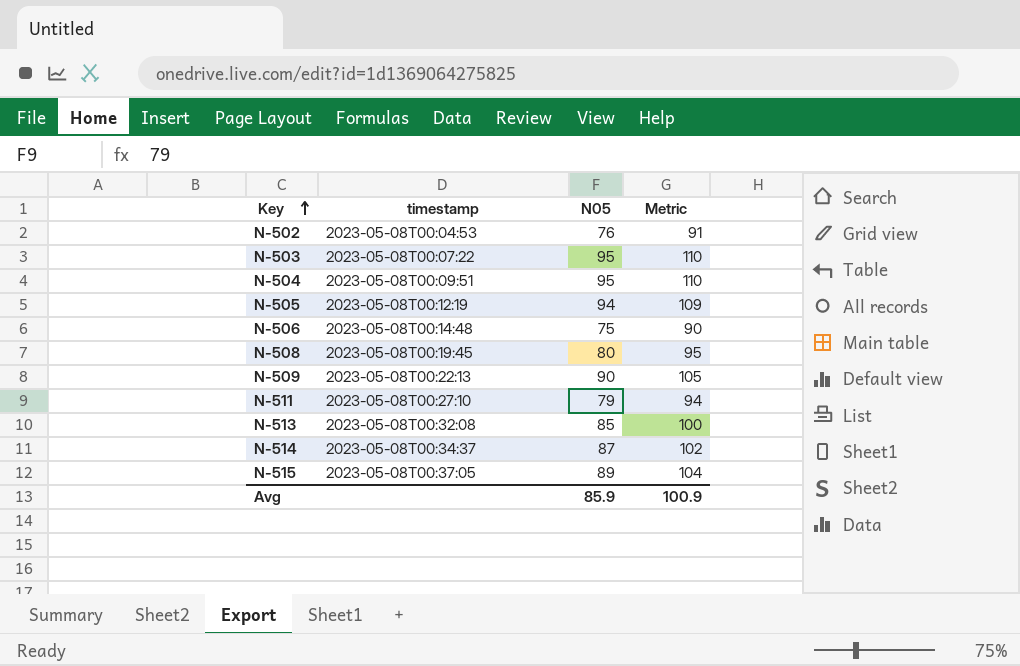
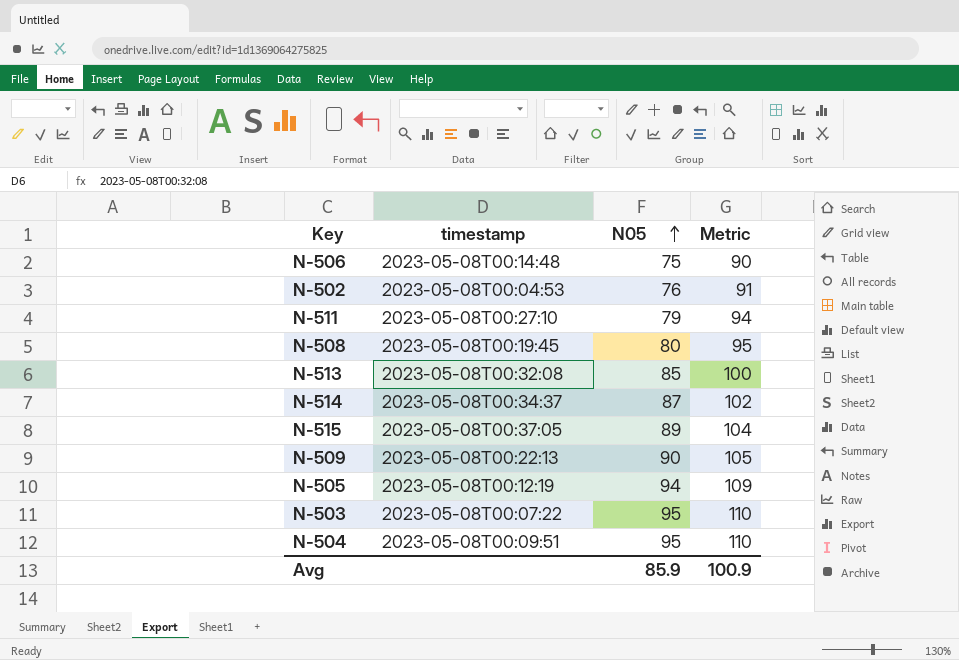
row order: Key ascending -> N05 ascending

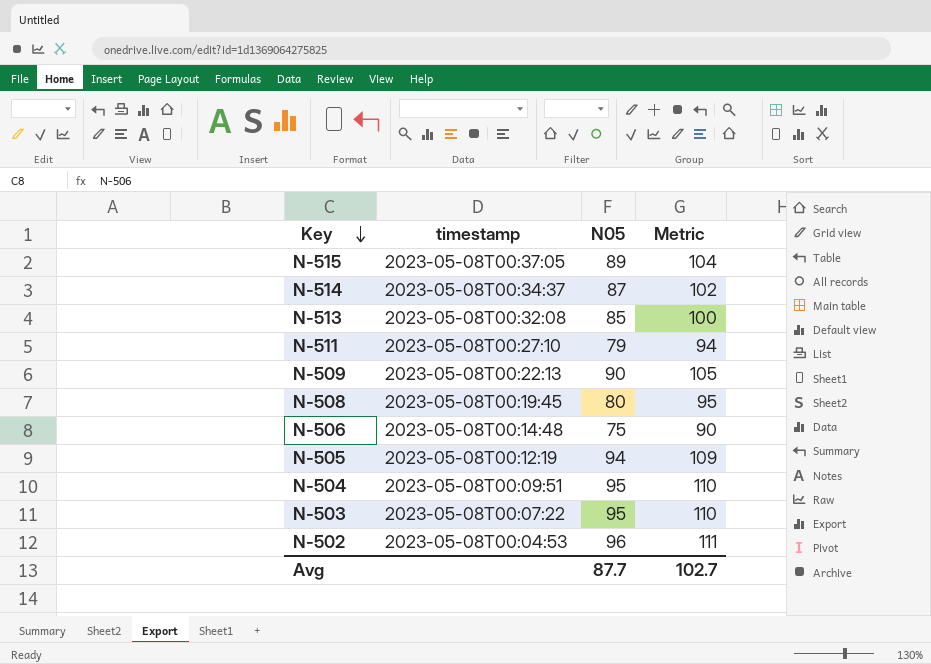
row order: N05 ascending -> Key descending
N-502 | N05: 76 -> 96
N-502 | Metric: 91 -> 111
Avg | N05: 85.9 -> 87.7
Avg | Metric: 100.9 -> 102.7

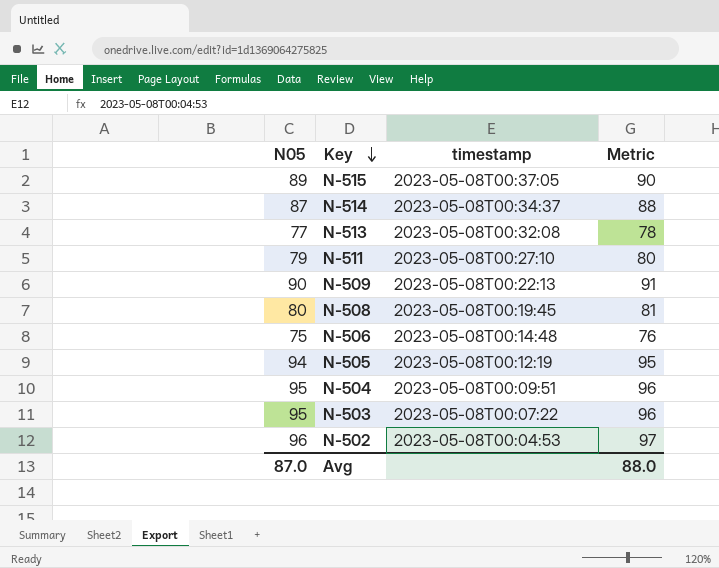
column N05 | position: 3 -> 1
column Metric | formula: [N05] + 15 -> [N05] + 1
N-513 | N05: 85 -> 77
Avg | N05: 87.7 -> 87.0
Avg | Metric: 102.7 -> 88.0

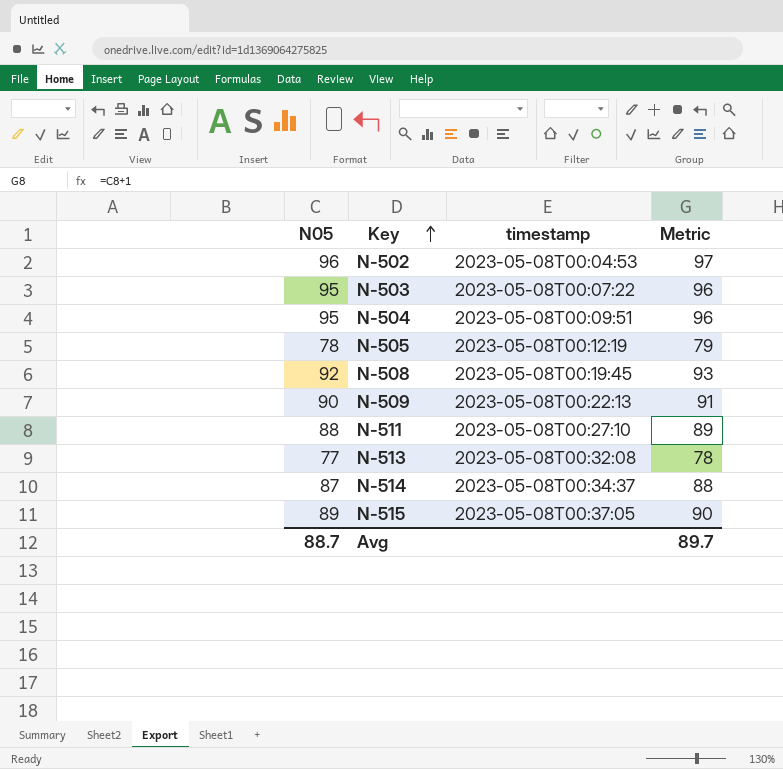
row order: Key descending -> Key ascending
row N-506: 75 | 2023-05-08T00:14:48 | 76 -> none
N-505 | N05: 94 -> 78
N-505 | Metric: 95 -> 79
N-508 | N05: 80 -> 92
N-508 | Metric: 81 -> 93
N-511 | N05: 79 -> 88
N-511 | Metric: 80 -> 89
Avg | N05: 87.0 -> 88.7
Avg | Metric: 88.0 -> 89.7

